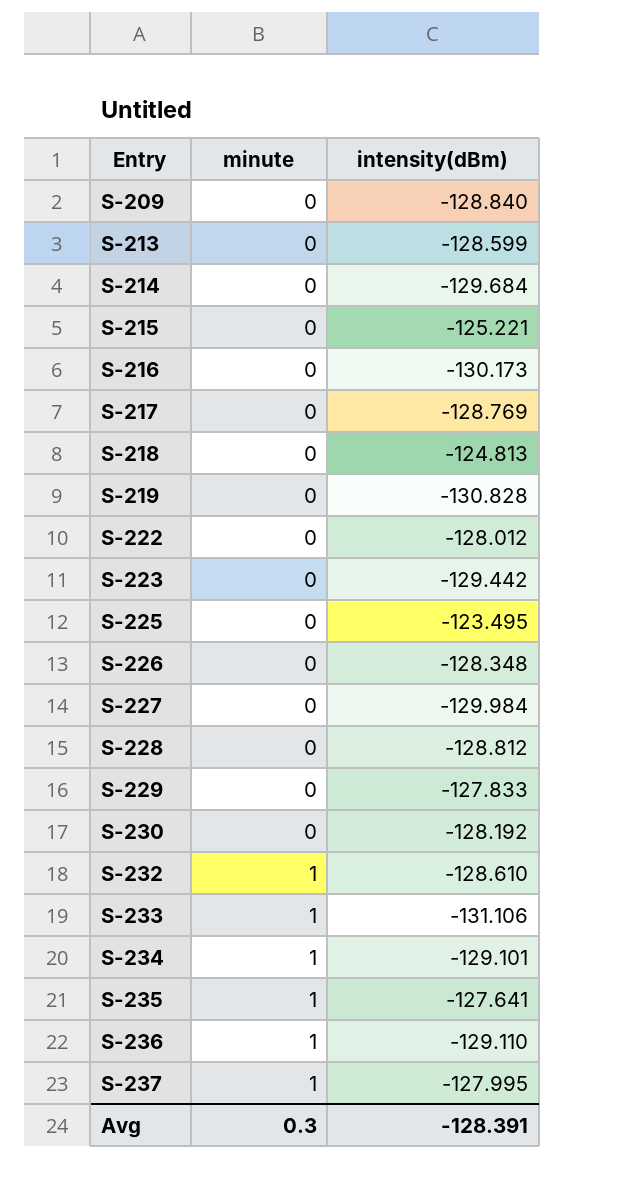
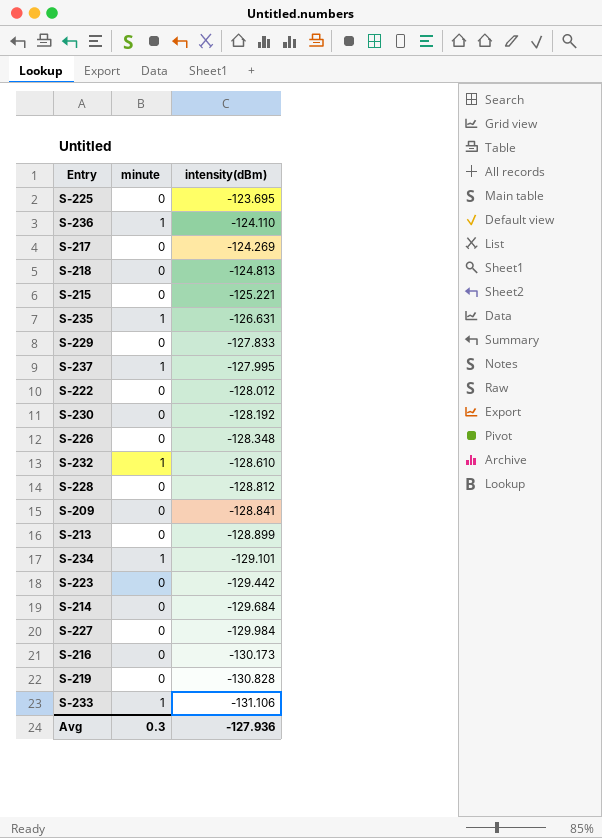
row order: Entry ascending -> intensity(dBm) descending
S-225 | intensity(dBm): -123.495 -> -123.695
S-236 | intensity(dBm): -129.110 -> -124.110
S-217 | intensity(dBm): -128.769 -> -124.269
S-235 | intensity(dBm): -127.641 -> -126.631
S-209 | intensity(dBm): -128.840 -> -128.841
S-213 | intensity(dBm): -128.599 -> -128.899
Avg | intensity(dBm): -128.391 -> -127.936

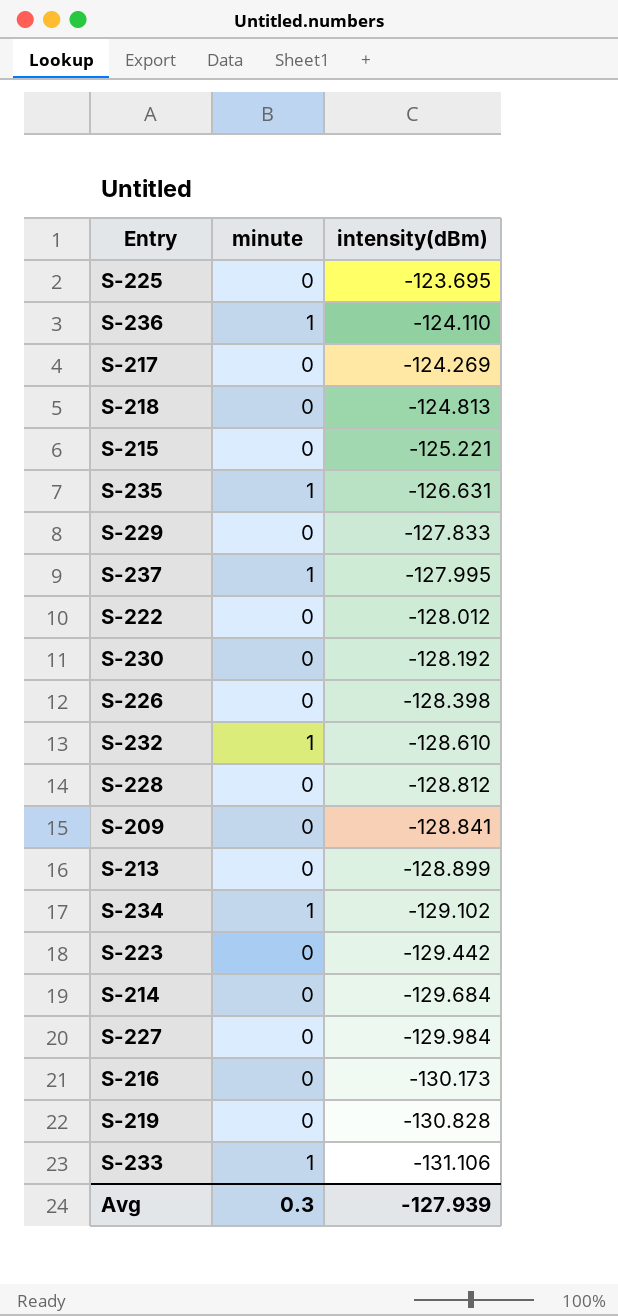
S-226 | intensity(dBm): -128.348 -> -128.398
S-234 | intensity(dBm): -129.101 -> -129.102
Avg | intensity(dBm): -127.936 -> -127.939

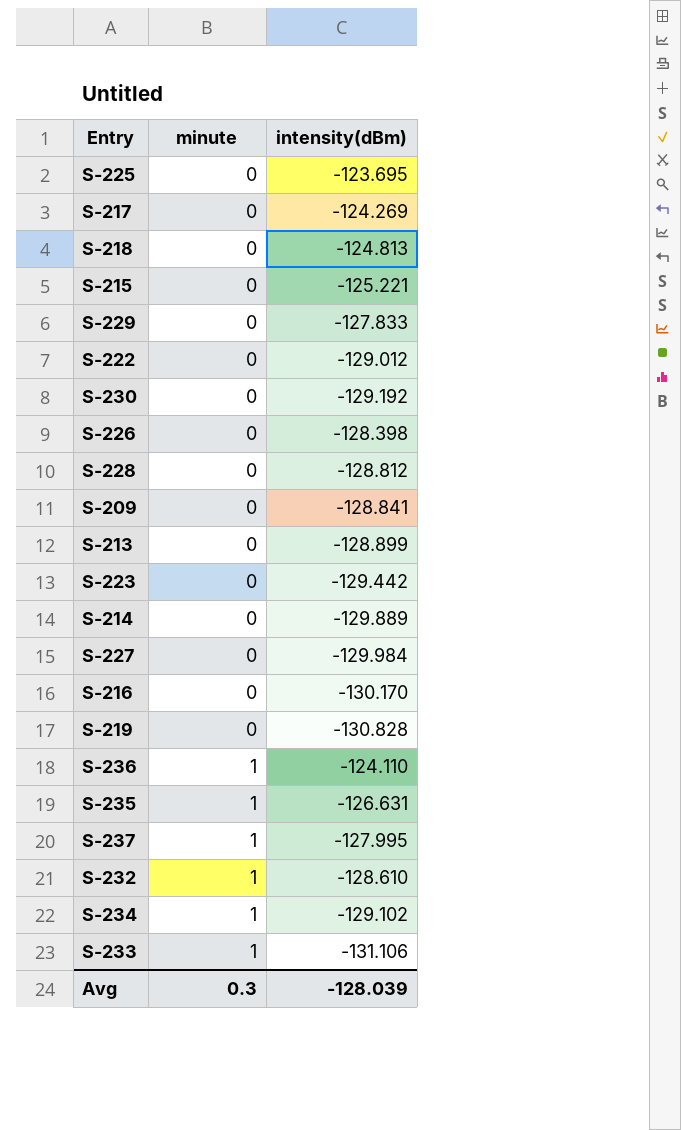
row order: intensity(dBm) descending -> minute ascending
S-222 | intensity(dBm): -128.012 -> -129.012
S-230 | intensity(dBm): -128.192 -> -129.192
S-214 | intensity(dBm): -129.684 -> -129.889
S-216 | intensity(dBm): -130.173 -> -130.170
Avg | intensity(dBm): -127.939 -> -128.039

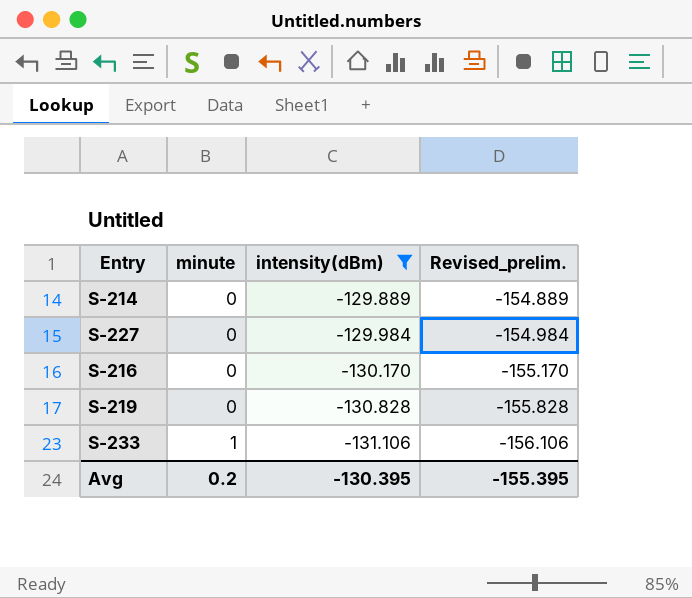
filter: none -> intensity(dBm) <= -129.889
column Revised_prelim. | formula: none -> [intensity(dBm)] - 25
Avg | minute: 0.3 -> 0.2
Avg | intensity(dBm): -128.039 -> -130.395

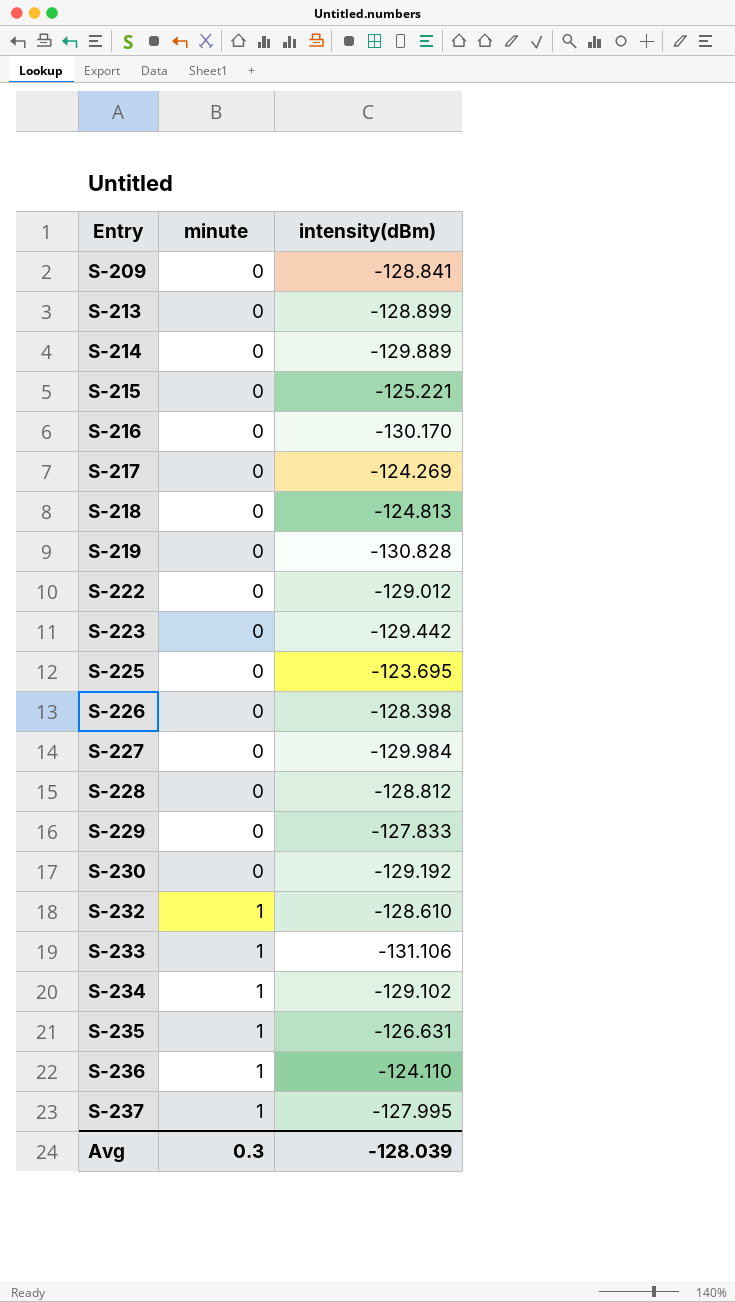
filter: intensity(dBm) <= -129.889 -> none
row order: minute ascending -> Entry ascending
column Revised_prelim. | formula: [intensity(dBm)] - 25 -> none
Avg | minute: 0.2 -> 0.3
Avg | intensity(dBm): -130.395 -> -128.039

